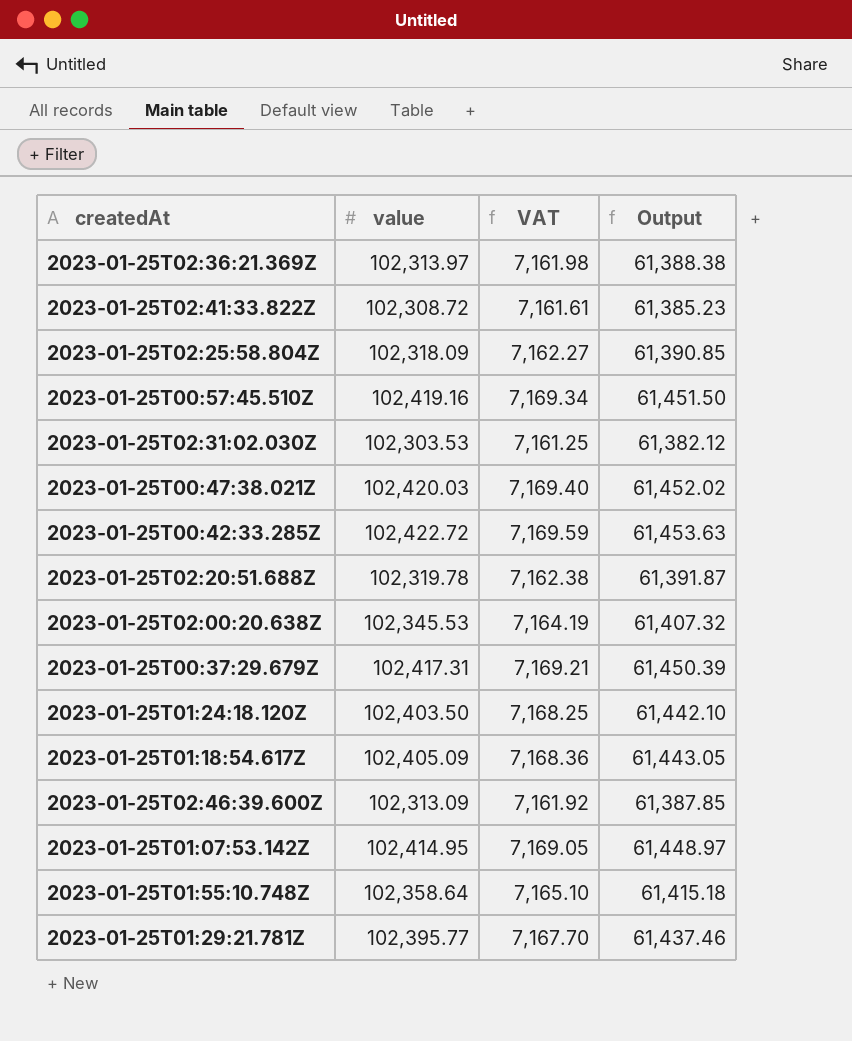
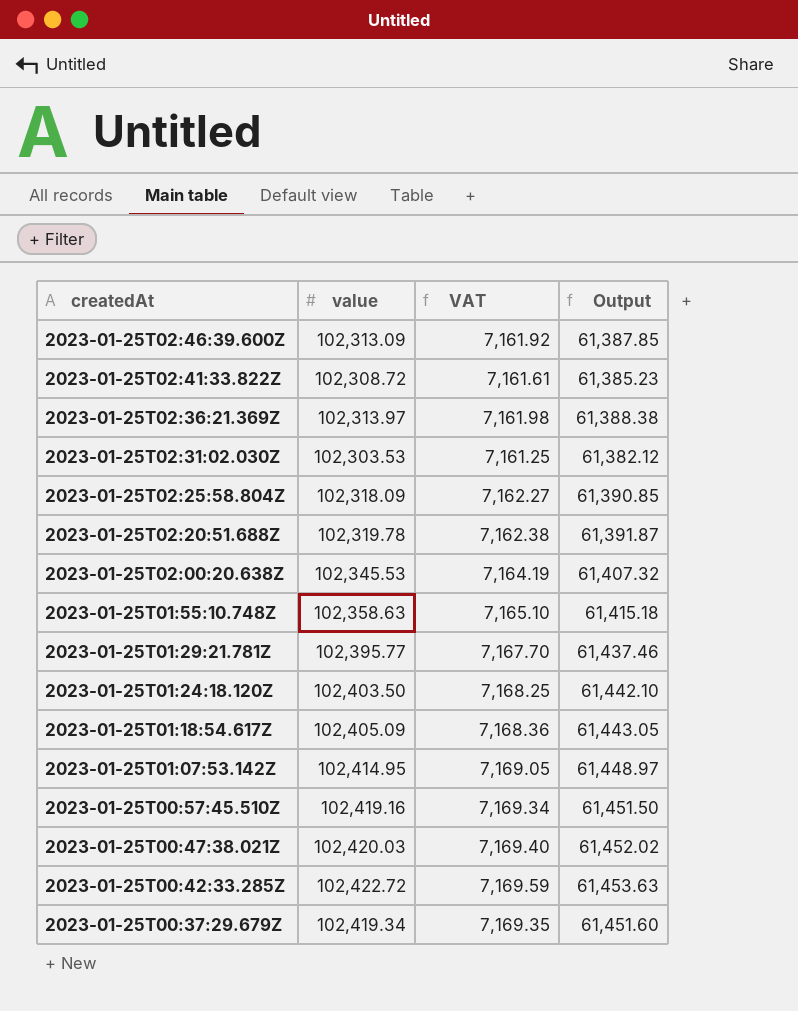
row order: none -> createdAt descending
2023-01-25T01:55:10.748Z | value: 102,358.64 -> 102,358.63
2023-01-25T00:37:29.679Z | value: 102,417.31 -> 102,419.34
2023-01-25T00:37:29.679Z | VAT: 7,169.21 -> 7,169.35
2023-01-25T00:37:29.679Z | Output: 61,450.39 -> 61,451.60

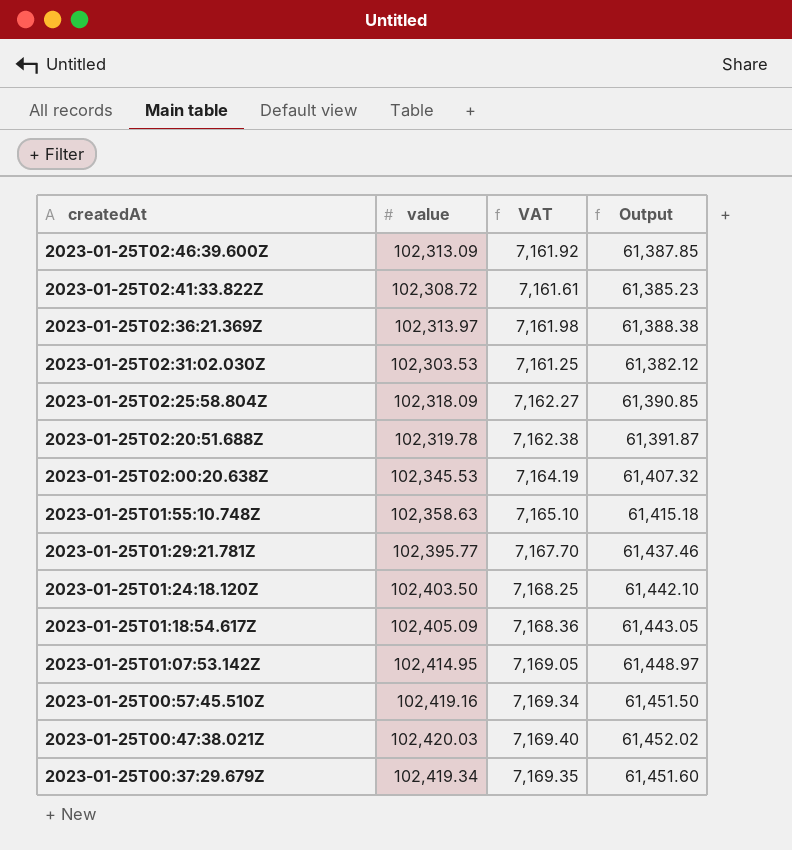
row 2023-01-25T00:42:33.285Z: 102,422.72 | 7,169.59 | 61,453.63 -> none

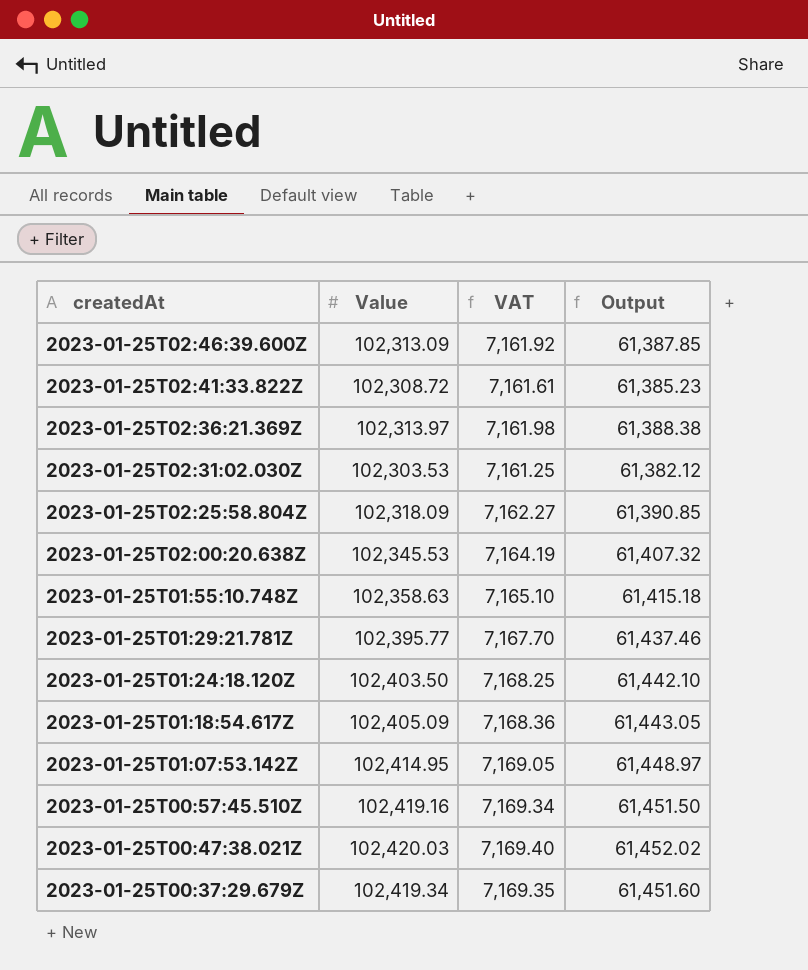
column name: value -> Value
row 2023-01-25T02:20:51.688Z: 102,319.78 | 7,162.38 | 61,391.87 -> none

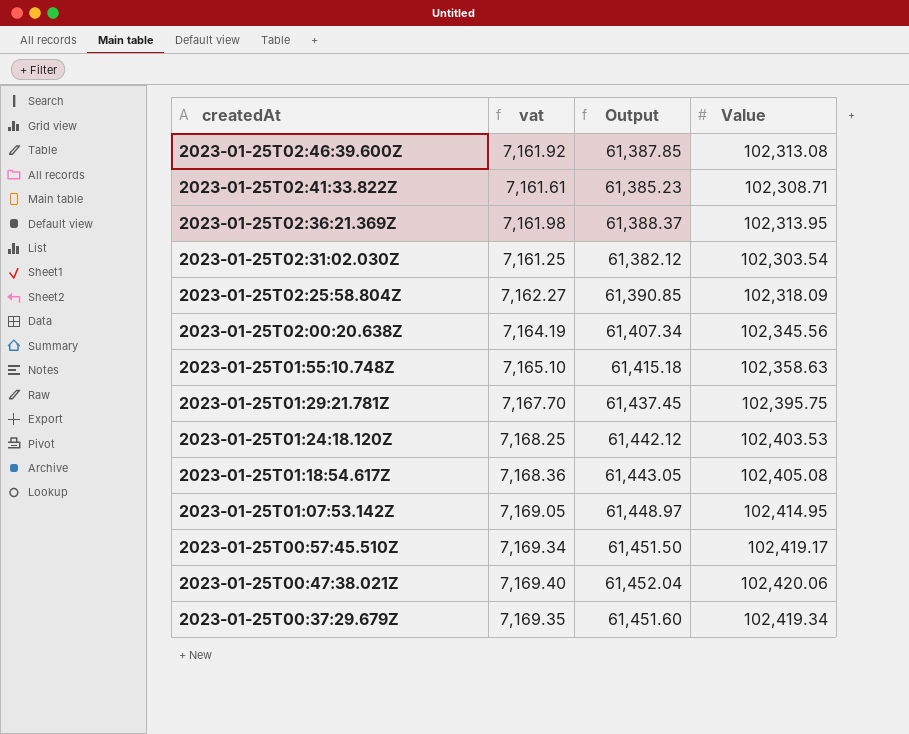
column name: VAT -> vat
column Value | position: 2 -> 4
2023-01-25T02:46:39.600Z | Value: 102,313.09 -> 102,313.08
2023-01-25T02:41:33.822Z | Value: 102,308.72 -> 102,308.71
2023-01-25T02:36:21.369Z | Output: 61,388.38 -> 61,388.37
2023-01-25T02:36:21.369Z | Value: 102,313.97 -> 102,313.95
2023-01-25T02:31:02.030Z | Value: 102,303.53 -> 102,303.54
2023-01-25T02:00:20.638Z | Output: 61,407.32 -> 61,407.34
2023-01-25T02:00:20.638Z | Value: 102,345.53 -> 102,345.56
2023-01-25T01:29:21.781Z | Output: 61,437.46 -> 61,437.45
2023-01-25T01:29:21.781Z | Value: 102,395.77 -> 102,395.75
2023-01-25T01:24:18.120Z | Output: 61,442.10 -> 61,442.12
2023-01-25T01:24:18.120Z | Value: 102,403.50 -> 102,403.53
2023-01-25T01:18:54.617Z | Value: 102,405.09 -> 102,405.08
2023-01-25T00:57:45.510Z | Value: 102,419.16 -> 102,419.17
2023-01-25T00:47:38.021Z | Output: 61,452.02 -> 61,452.04
2023-01-25T00:47:38.021Z | Value: 102,420.03 -> 102,420.06

